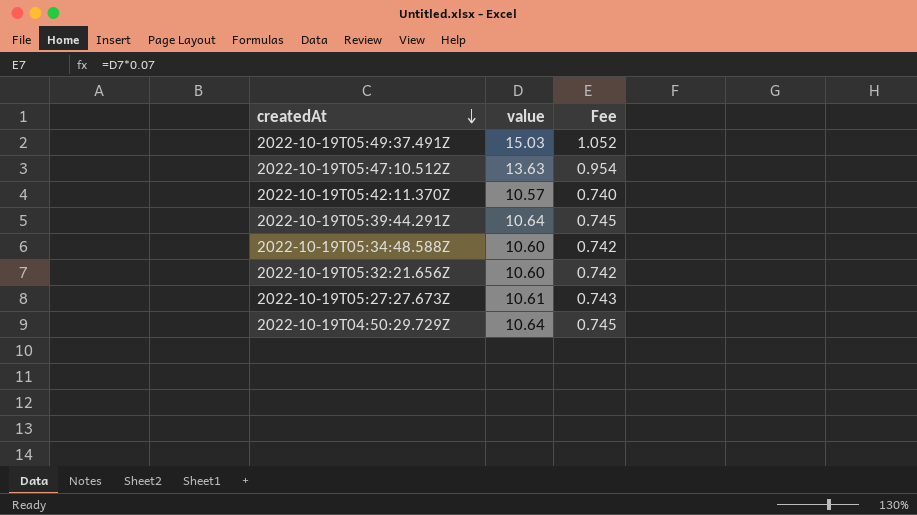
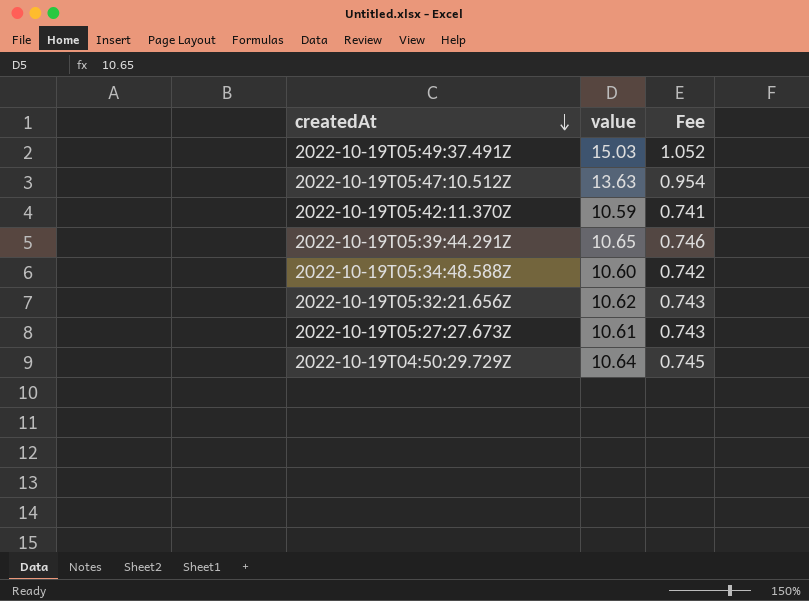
2022-10-19T05:42:11.370Z | value: 10.57 -> 10.59
2022-10-19T05:42:11.370Z | Fee: 0.740 -> 0.741
2022-10-19T05:39:44.291Z | value: 10.64 -> 10.65
2022-10-19T05:39:44.291Z | Fee: 0.745 -> 0.746
2022-10-19T05:32:21.656Z | value: 10.60 -> 10.62
2022-10-19T05:32:21.656Z | Fee: 0.742 -> 0.743

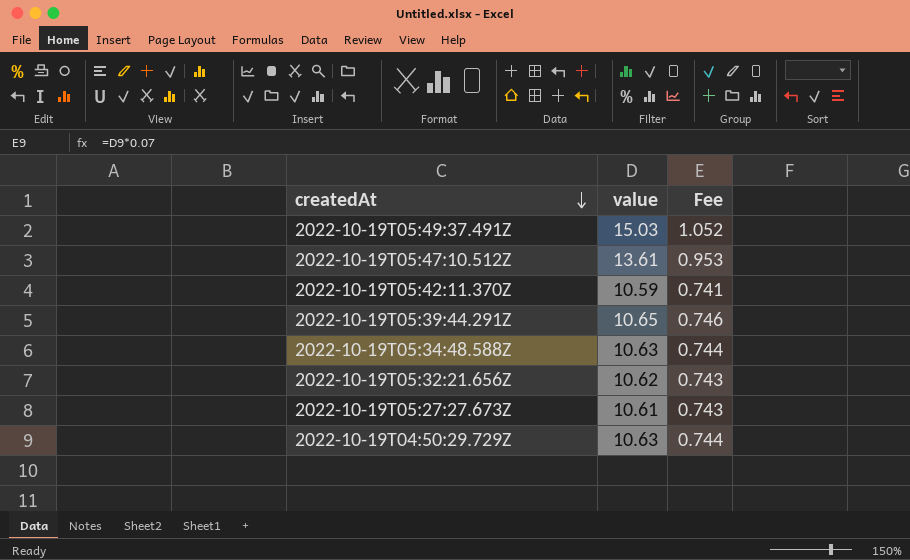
2022-10-19T05:47:10.512Z | value: 13.63 -> 13.61
2022-10-19T05:47:10.512Z | Fee: 0.954 -> 0.953
2022-10-19T05:34:48.588Z | value: 10.60 -> 10.63
2022-10-19T05:34:48.588Z | Fee: 0.742 -> 0.744
2022-10-19T04:50:29.729Z | value: 10.64 -> 10.63
2022-10-19T04:50:29.729Z | Fee: 0.745 -> 0.744

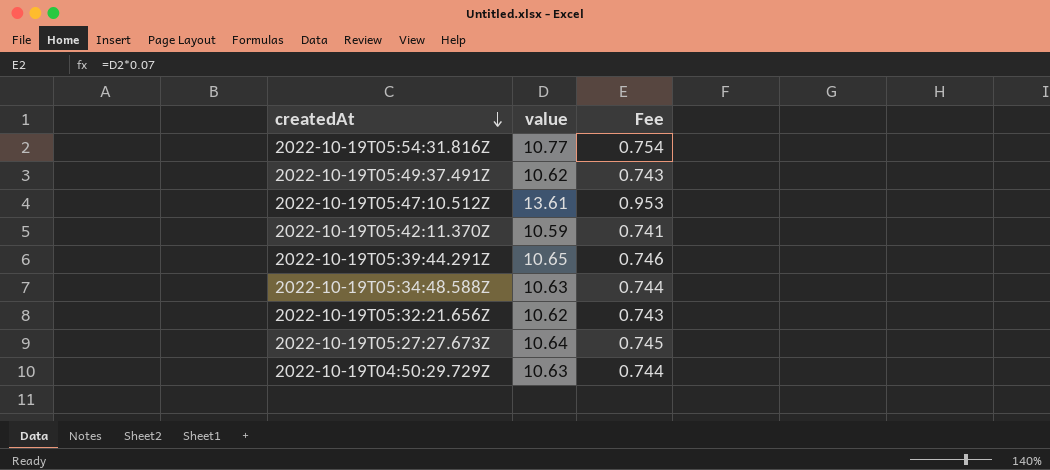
row 2022-10-19T05:54:31.816Z: none -> 10.77 | 0.754
2022-10-19T05:49:37.491Z | value: 15.03 -> 10.62
2022-10-19T05:49:37.491Z | Fee: 1.052 -> 0.743
2022-10-19T05:27:27.673Z | value: 10.61 -> 10.64
2022-10-19T05:27:27.673Z | Fee: 0.743 -> 0.745

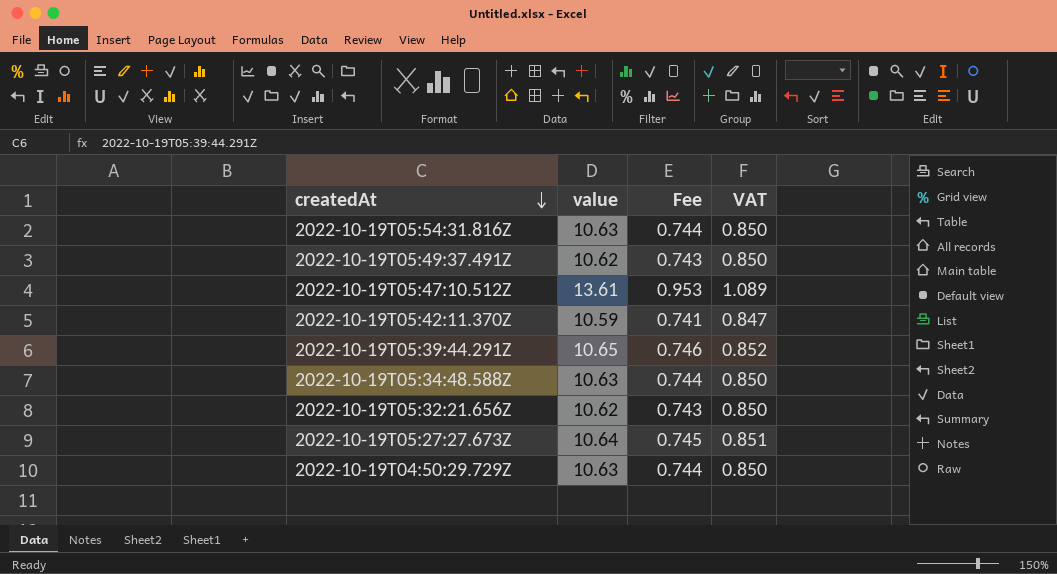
column VAT | formula: none -> [value] * 0.08
2022-10-19T05:54:31.816Z | value: 10.77 -> 10.63
2022-10-19T05:54:31.816Z | Fee: 0.754 -> 0.744

